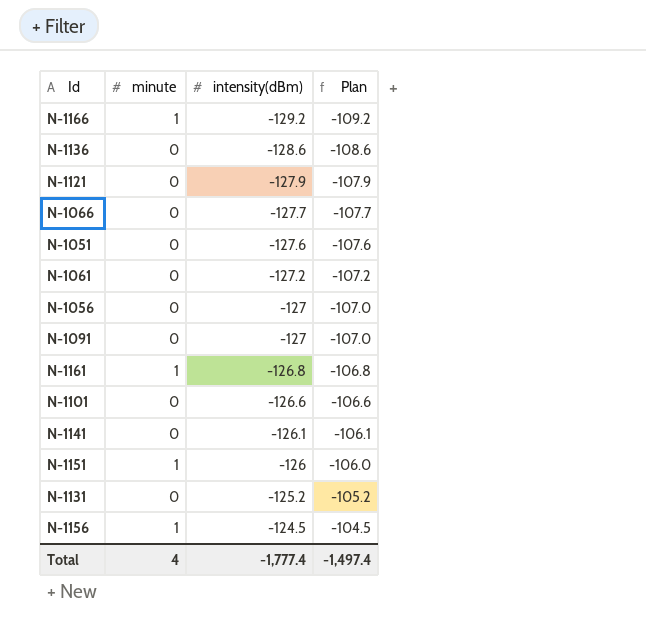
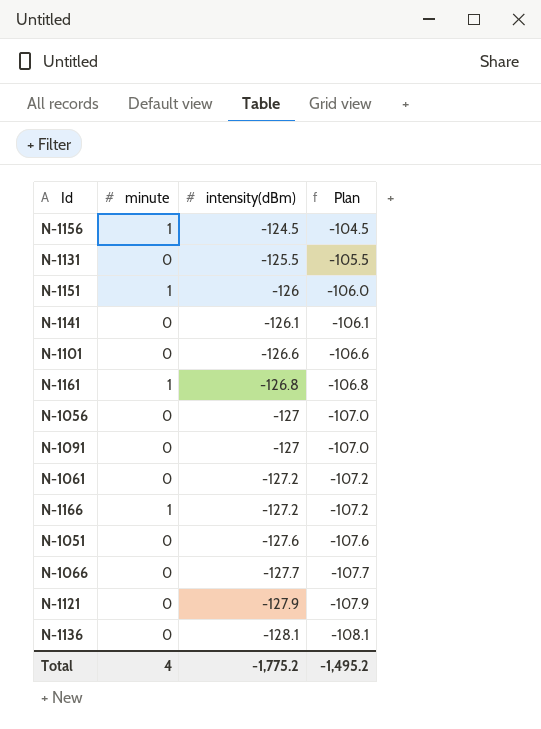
row order: intensity(dBm) ascending -> intensity(dBm) descending
N-1131 | intensity(dBm): -125.2 -> -125.5
N-1131 | Plan: -105.2 -> -105.5
N-1166 | intensity(dBm): -129.2 -> -127.2
N-1166 | Plan: -109.2 -> -107.2
N-1136 | intensity(dBm): -128.6 -> -128.1
N-1136 | Plan: -108.6 -> -108.1
Total | intensity(dBm): -1,777.4 -> -1,775.2
Total | Plan: -1,497.4 -> -1,495.2

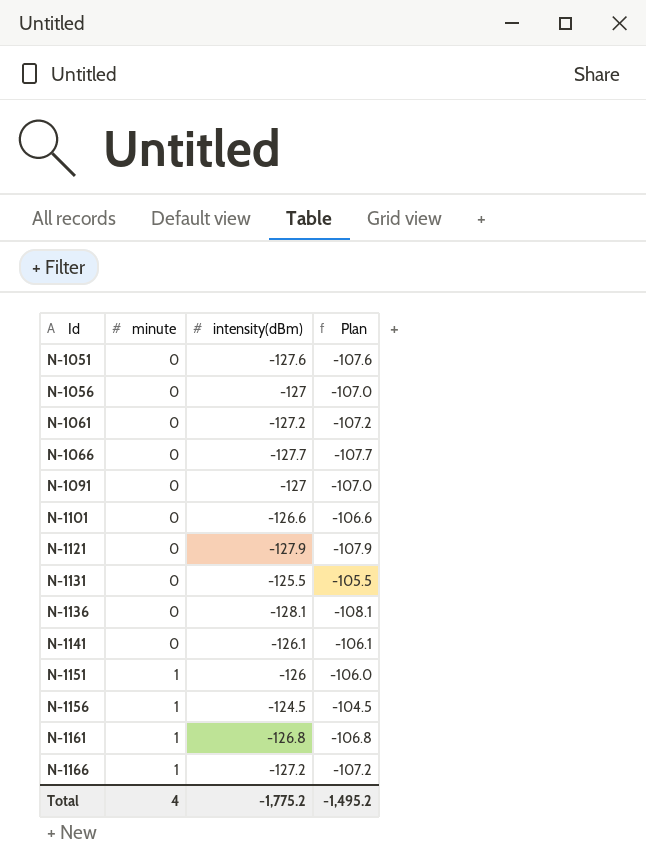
row order: intensity(dBm) descending -> Id ascending

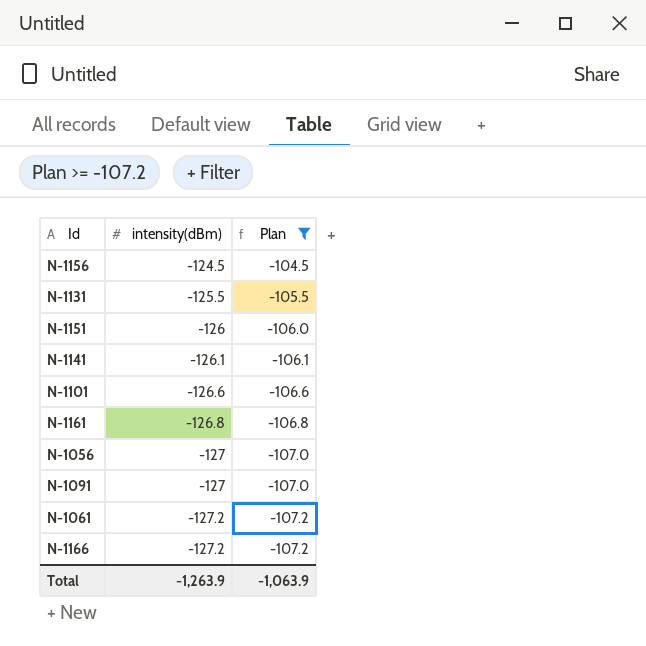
filter: none -> Plan >= -107.2
row order: Id ascending -> intensity(dBm) descending
column minute | position: 2 -> none
Total | intensity(dBm): -1,775.2 -> -1,263.9
Total | Plan: -1,495.2 -> -1,063.9

